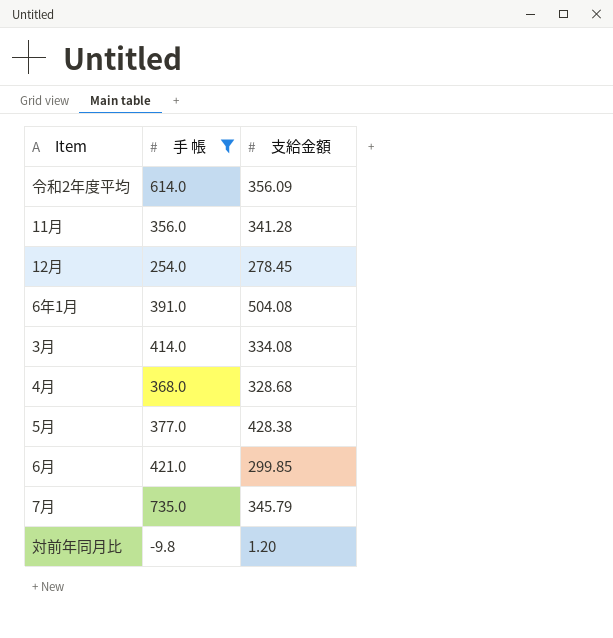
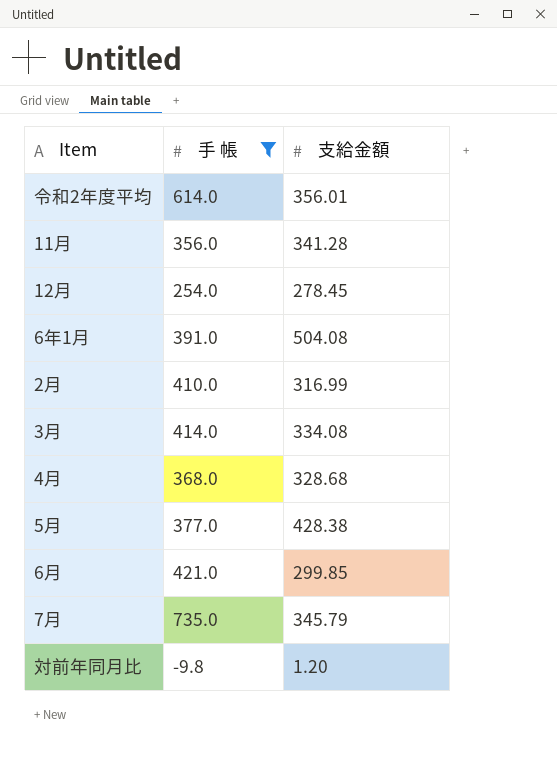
令和2年度平均 | 支給金額: 356.09 -> 356.01
row 2月: none -> 410.0 | 316.99

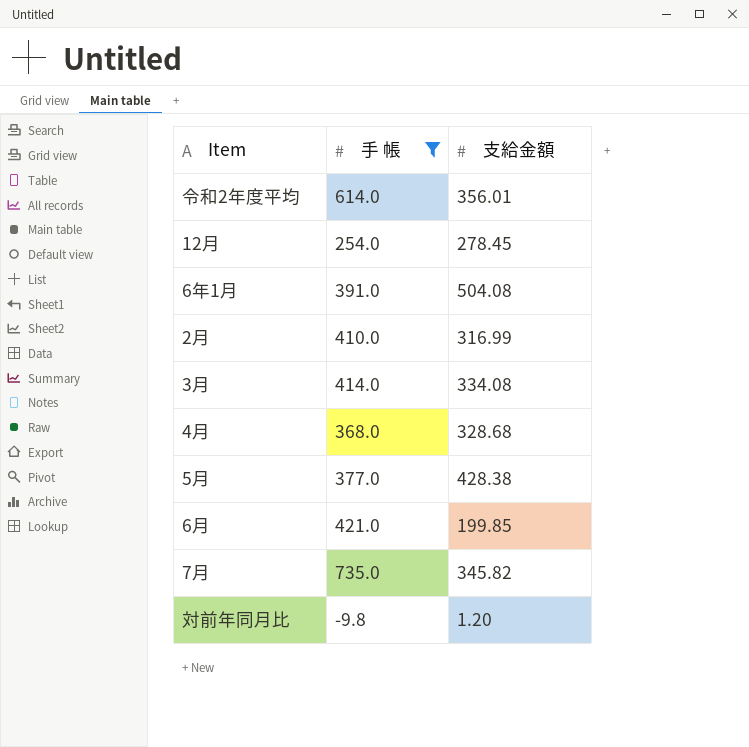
row 11月: 356.0 | 341.28 -> none
6月 | 支給金額: 299.85 -> 199.85
7月 | 支給金額: 345.79 -> 345.82

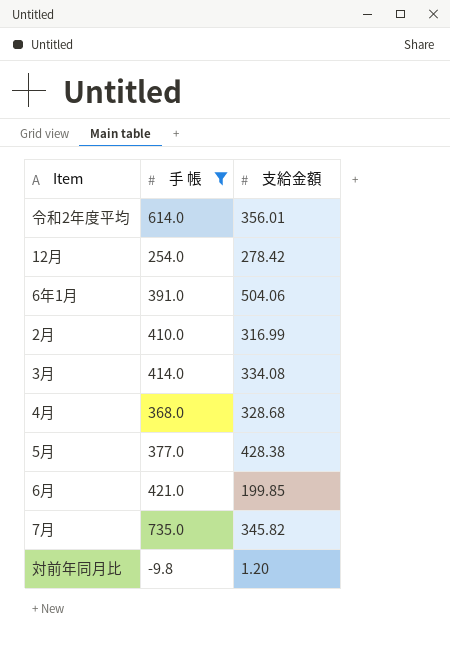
12月 | 支給金額: 278.45 -> 278.42
6年1月 | 支給金額: 504.08 -> 504.06

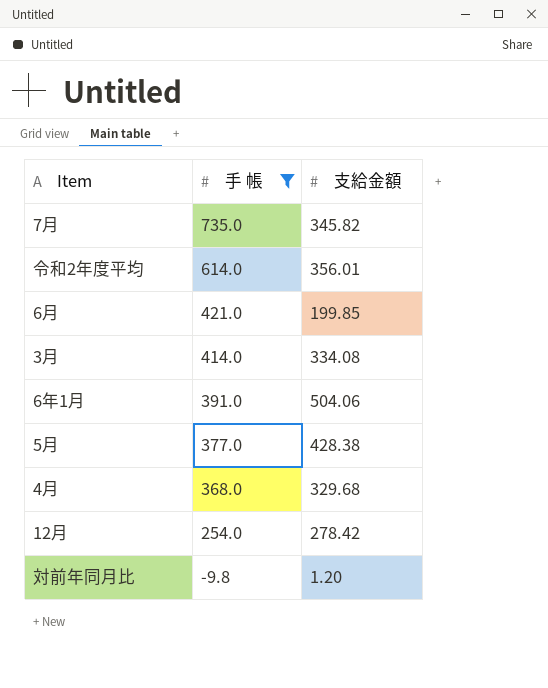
row order: none -> 手 帳 descending
row 2月: 410.0 | 316.99 -> none
4月 | 支給金額: 328.68 -> 329.68

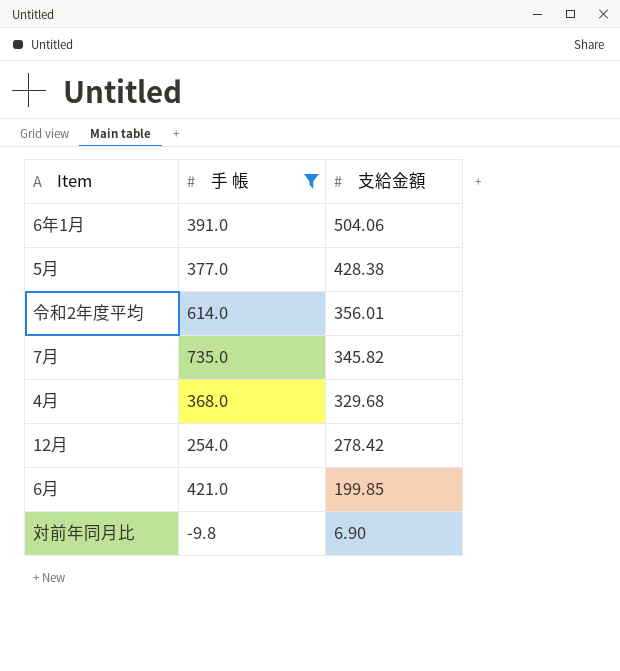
row order: 手 帳 descending -> 支給金額 descending
row 3月: 414.0 | 334.08 -> none
対前年同月比 | 支給金額: 1.20 -> 6.90

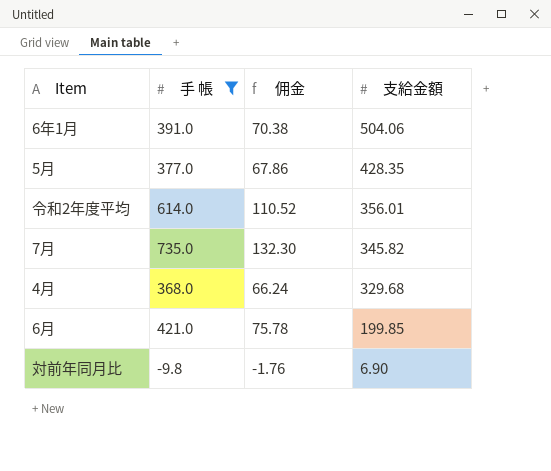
column 佣金 | formula: none -> [手 帳] * 0.18
row 12月: 254.0 | 278.42 -> none
5月 | 支給金額: 428.38 -> 428.35

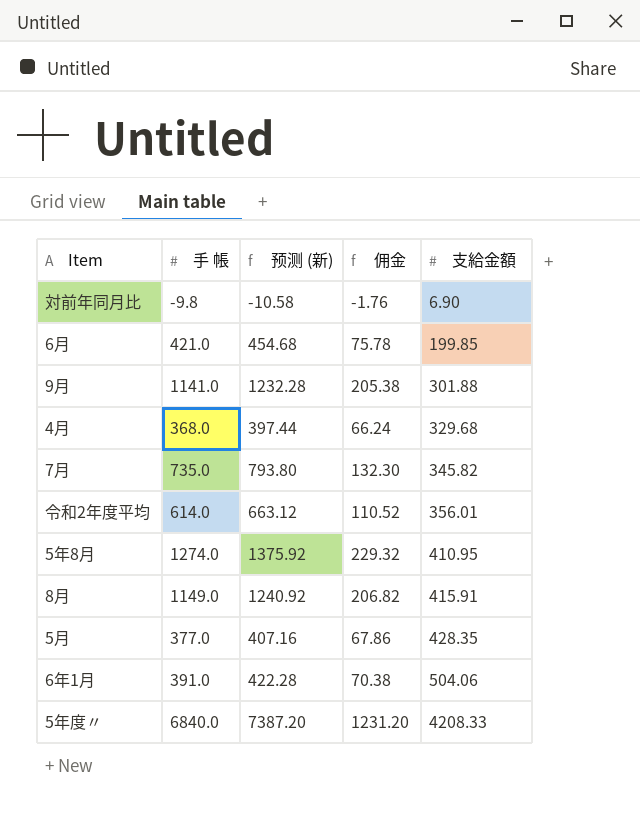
filter: 手 帳 <= 735.0 -> none
row order: 支給金額 descending -> 支給金額 ascending
column 预测 (新) | formula: none -> [手 帳] * 1.08

